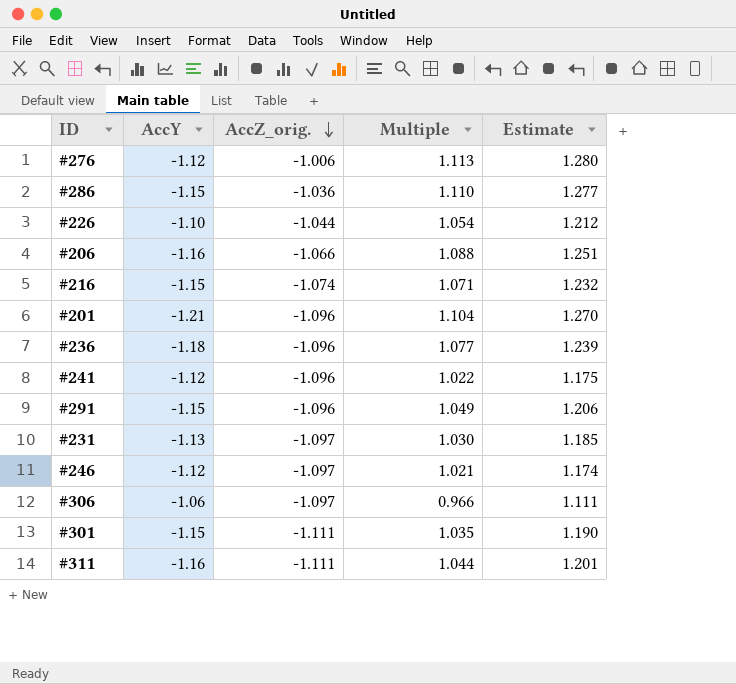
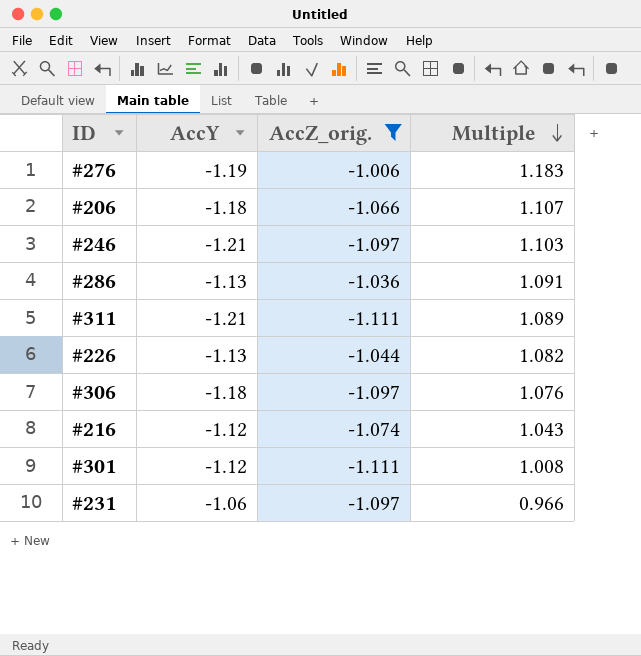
filter: none -> AccZ_orig. != -1.096
row order: AccZ_orig. descending -> Multiple descending
column Estimate | formula: [Multiple] * 1.15 -> none
#276 | AccY: -1.12 -> -1.19
#276 | Multiple: 1.113 -> 1.183
#206 | AccY: -1.16 -> -1.18
#206 | Multiple: 1.088 -> 1.107
#246 | AccY: -1.12 -> -1.21
#246 | Multiple: 1.021 -> 1.103
#286 | AccY: -1.15 -> -1.13
#286 | Multiple: 1.110 -> 1.091
#311 | AccY: -1.16 -> -1.21
#311 | Multiple: 1.044 -> 1.089
#226 | AccY: -1.10 -> -1.13
#226 | Multiple: 1.054 -> 1.082
#306 | AccY: -1.06 -> -1.18
#306 | Multiple: 0.966 -> 1.076
#216 | AccY: -1.15 -> -1.12
#216 | Multiple: 1.071 -> 1.043
#301 | AccY: -1.15 -> -1.12
#301 | Multiple: 1.035 -> 1.008
#231 | AccY: -1.13 -> -1.06
#231 | Multiple: 1.030 -> 0.966

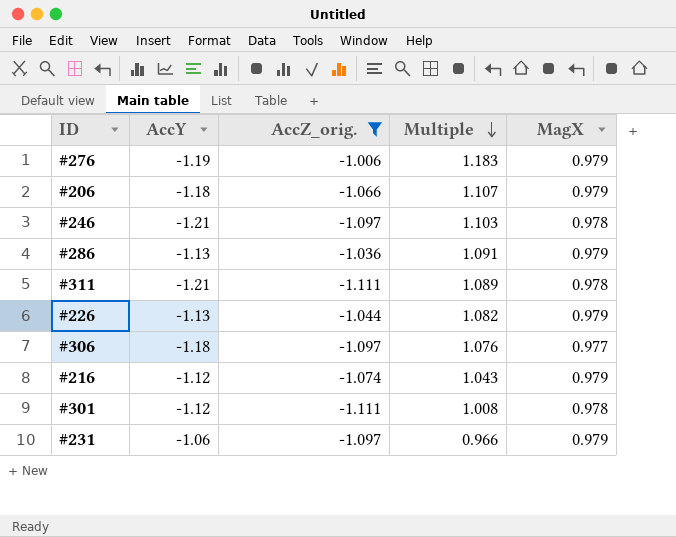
column MagX | position: none -> 5

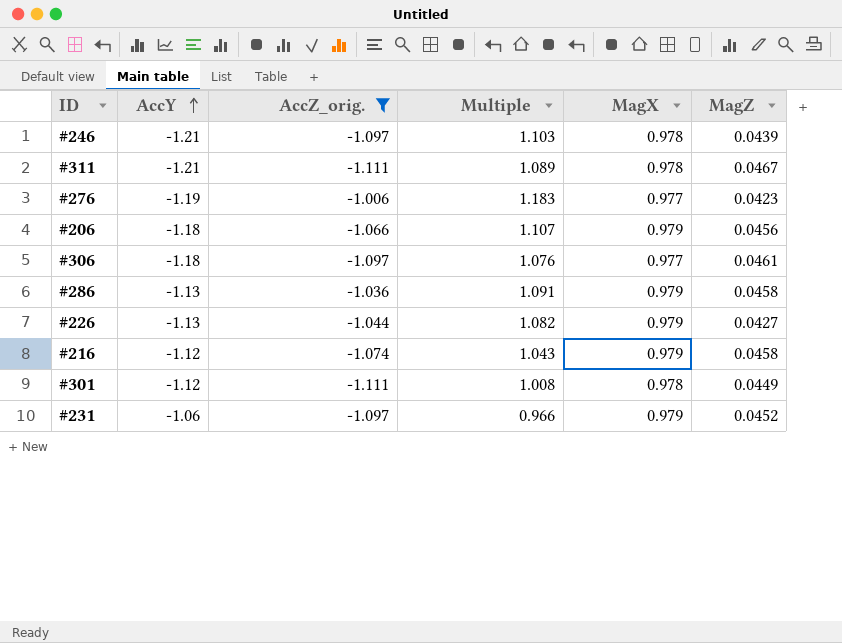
row order: Multiple descending -> AccY ascending
column MagZ | position: none -> 6
#276 | MagX: 0.979 -> 0.977

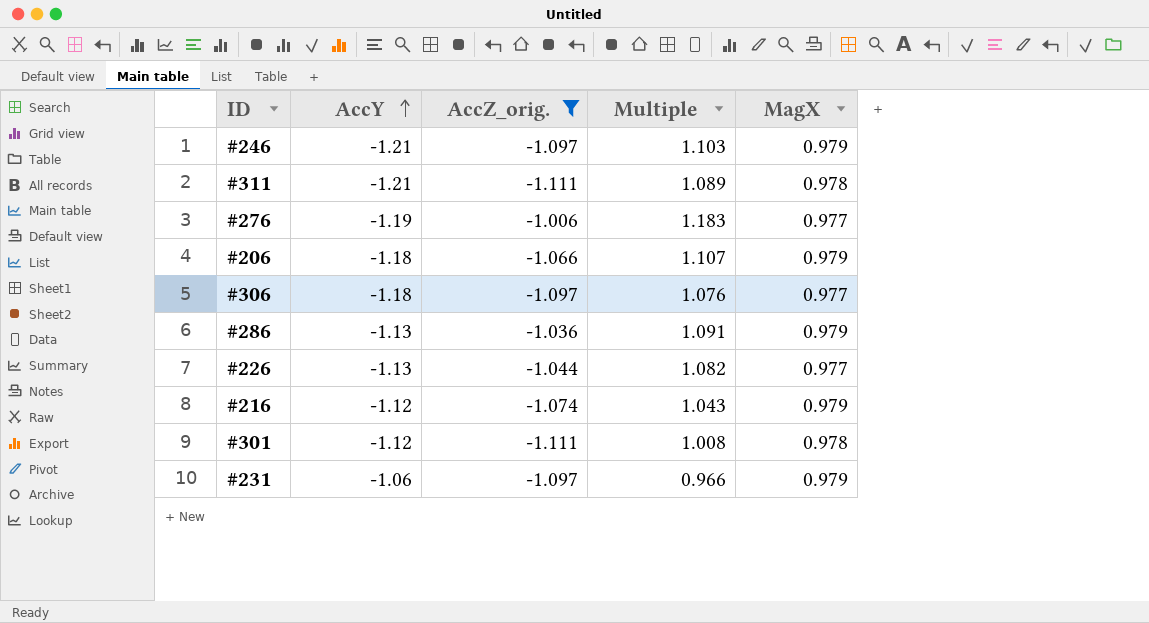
column MagZ | position: 6 -> none
#246 | MagX: 0.978 -> 0.979
#226 | MagX: 0.979 -> 0.977

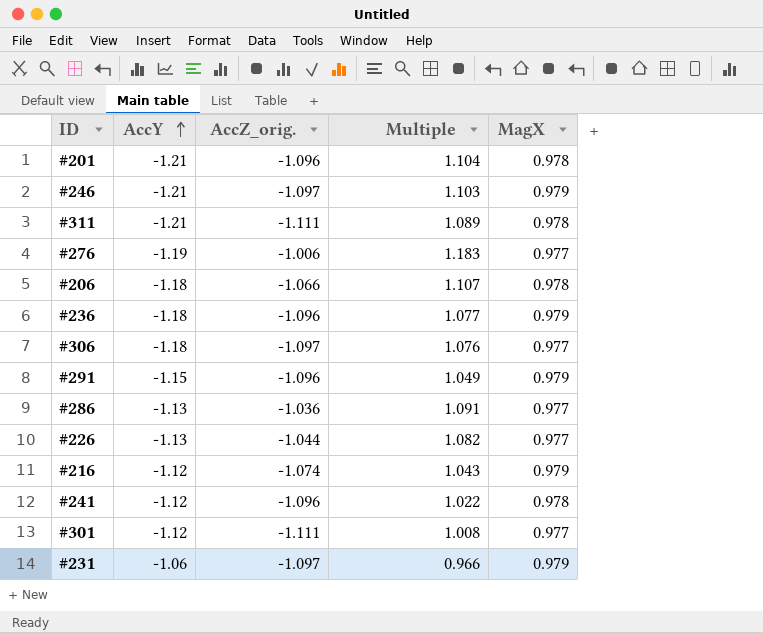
filter: AccZ_orig. != -1.096 -> none
#206 | MagX: 0.979 -> 0.978
#286 | MagX: 0.979 -> 0.977
#301 | MagX: 0.978 -> 0.977

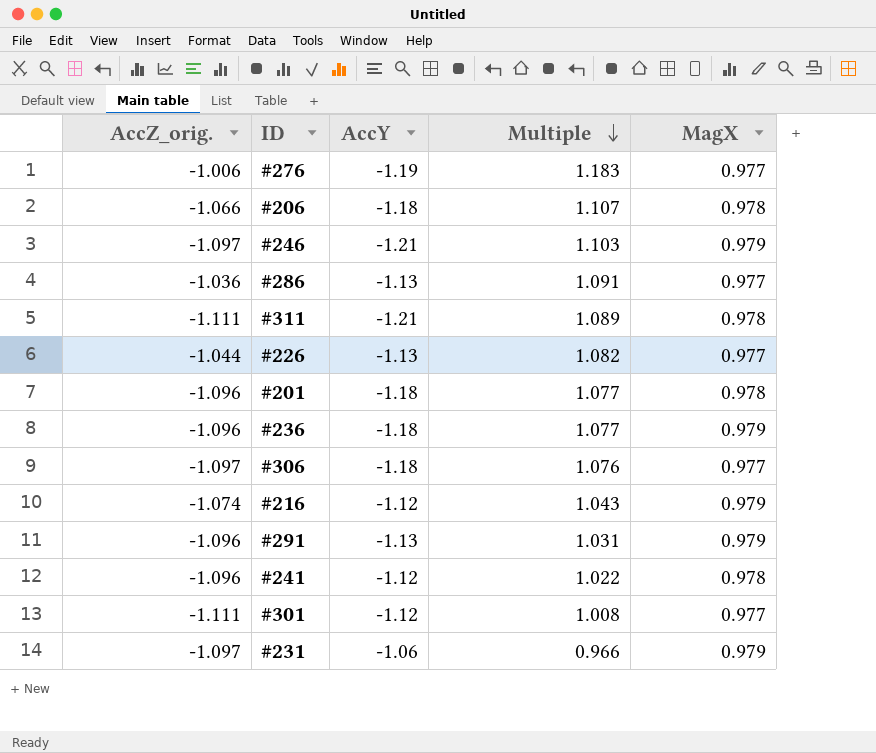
row order: AccY ascending -> Multiple descending
column AccZ_orig. | position: 3 -> 1
#201 | AccY: -1.21 -> -1.18
#201 | Multiple: 1.104 -> 1.077
#291 | AccY: -1.15 -> -1.13
#291 | Multiple: 1.049 -> 1.031

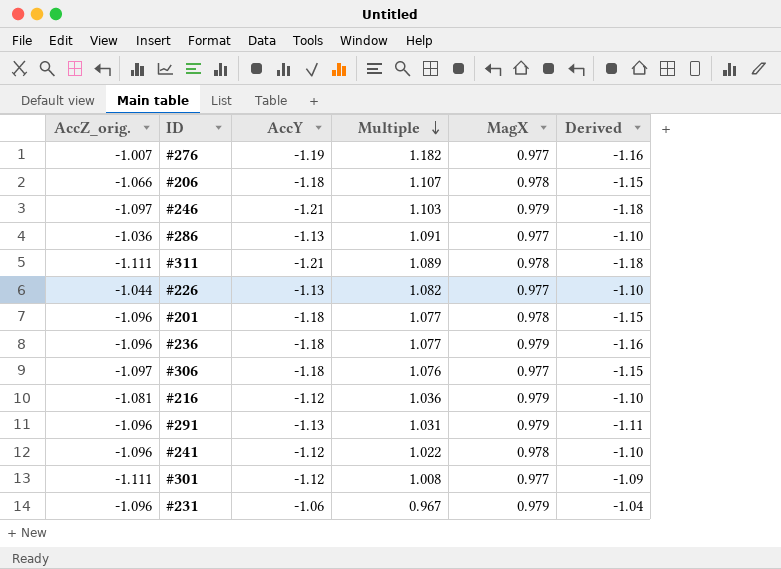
column Derived | formula: none -> [AccY] * [MagX]
#276 | AccZ_orig.: -1.006 -> -1.007
#276 | Multiple: 1.183 -> 1.182
#216 | AccZ_orig.: -1.074 -> -1.081
#216 | Multiple: 1.043 -> 1.036
#231 | AccZ_orig.: -1.097 -> -1.096
#231 | Multiple: 0.966 -> 0.967

